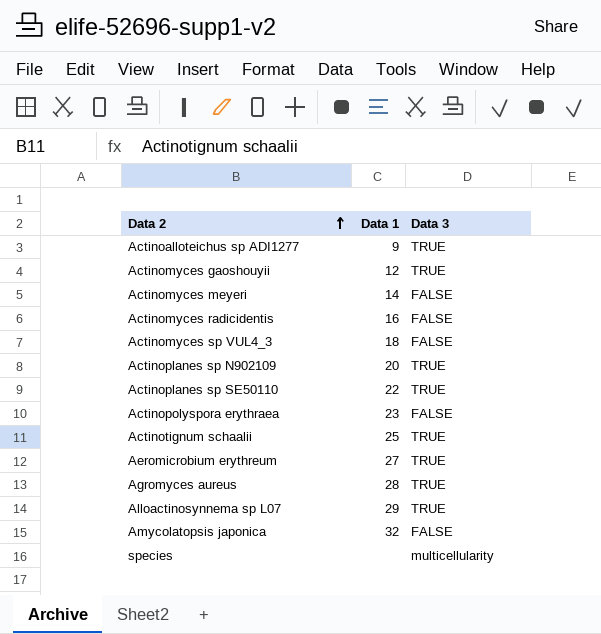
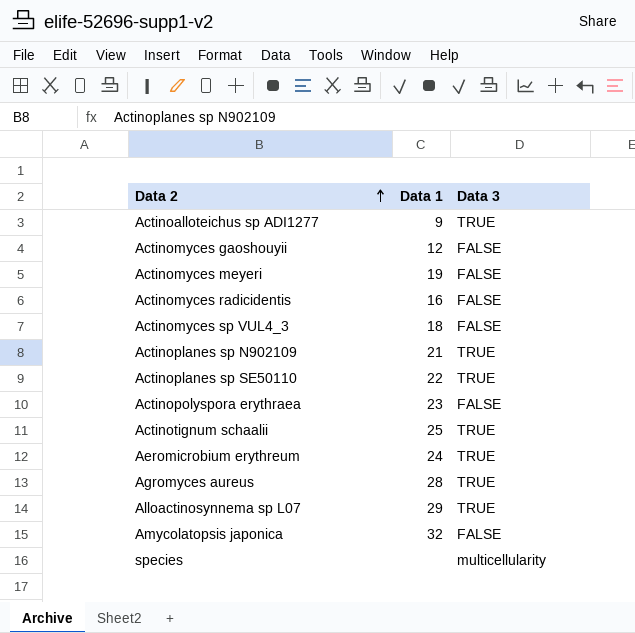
Actinomyces gaoshouyii | Data 3: TRUE -> FALSE
Actinomyces meyeri | Data 1: 14 -> 19
Actinoplanes sp N902109 | Data 1: 20 -> 21
Aeromicrobium erythreum | Data 1: 27 -> 24

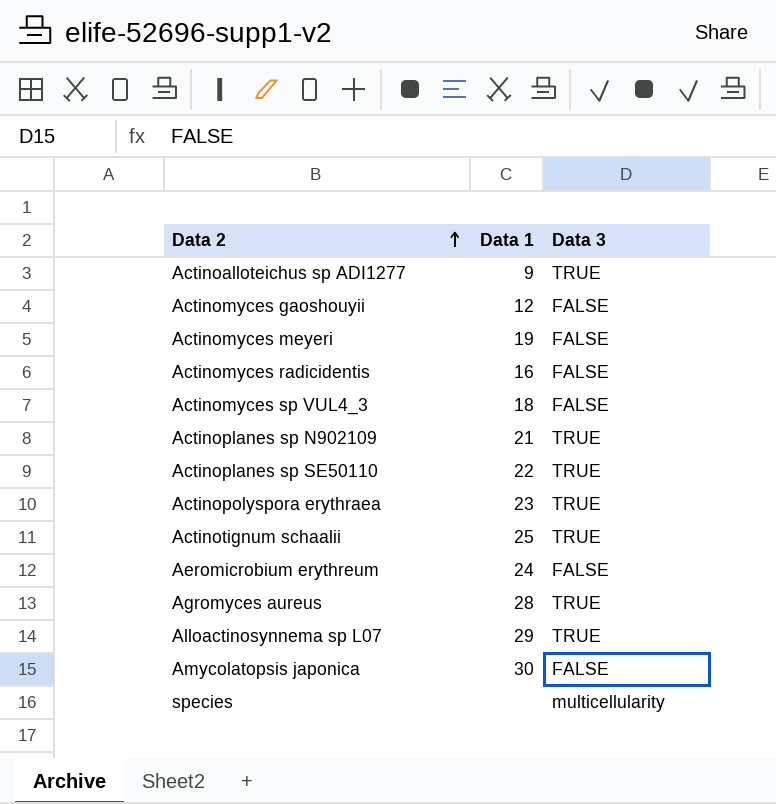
Actinopolyspora erythraea | Data 3: FALSE -> TRUE
Aeromicrobium erythreum | Data 3: TRUE -> FALSE
Amycolatopsis japonica | Data 1: 32 -> 30

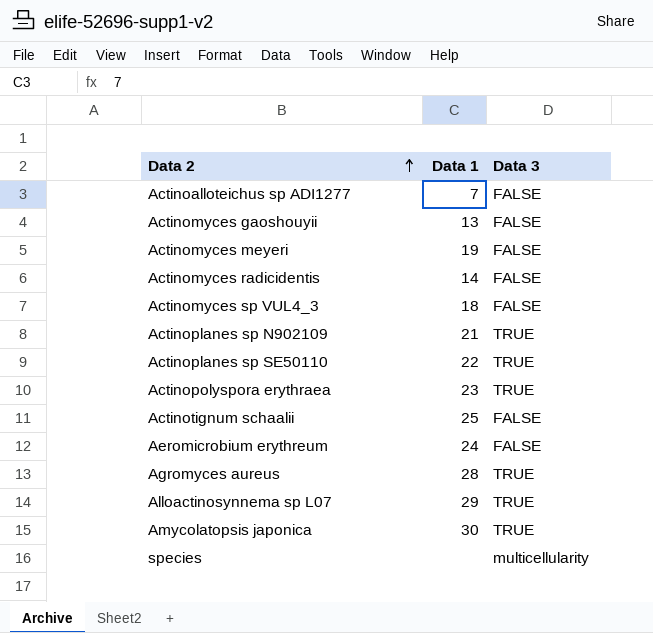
Actinoalloteichus sp ADI1277 | Data 1: 9 -> 7
Actinoalloteichus sp ADI1277 | Data 3: TRUE -> FALSE
Actinomyces gaoshouyii | Data 1: 12 -> 13
Actinomyces radicidentis | Data 1: 16 -> 14
Actinotignum schaalii | Data 3: TRUE -> FALSE
Amycolatopsis japonica | Data 3: FALSE -> TRUE

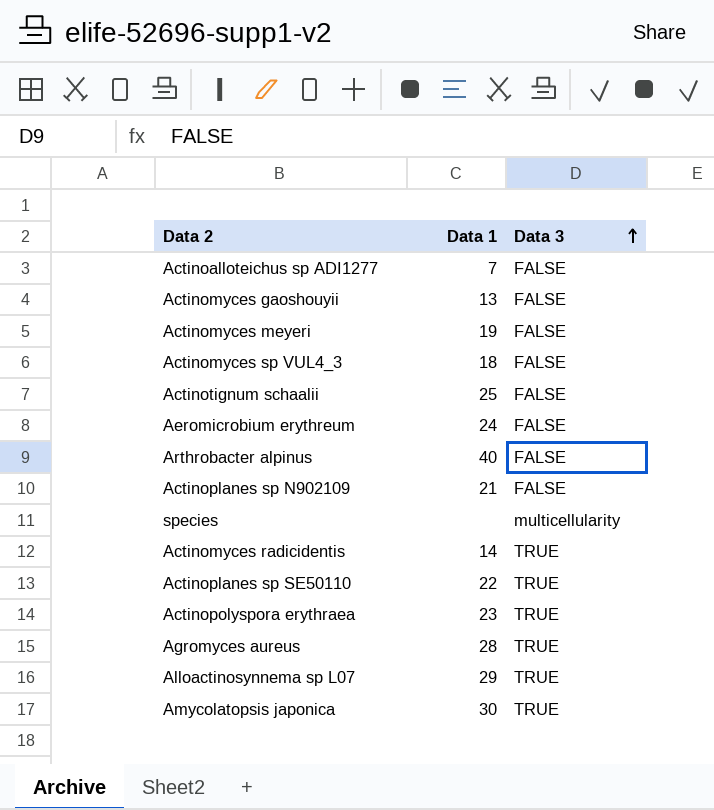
row order: Data 2 ascending -> Data 3 ascending
row Arthrobacter alpinus: none -> 40 | FALSE
Actinoplanes sp N902109 | Data 3: TRUE -> FALSE
Actinomyces radicidentis | Data 3: FALSE -> TRUE

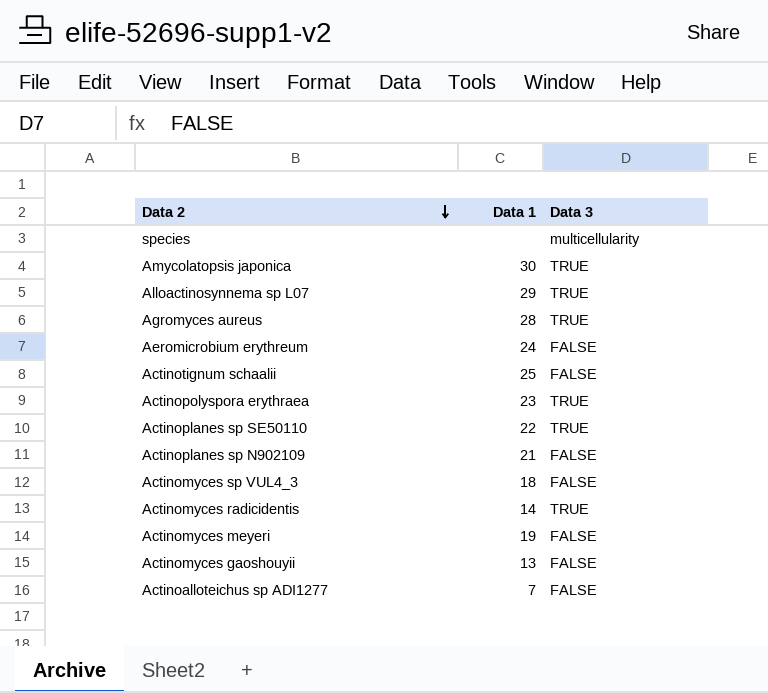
row order: Data 3 ascending -> Data 2 descending
row Arthrobacter alpinus: 40 | FALSE -> none

